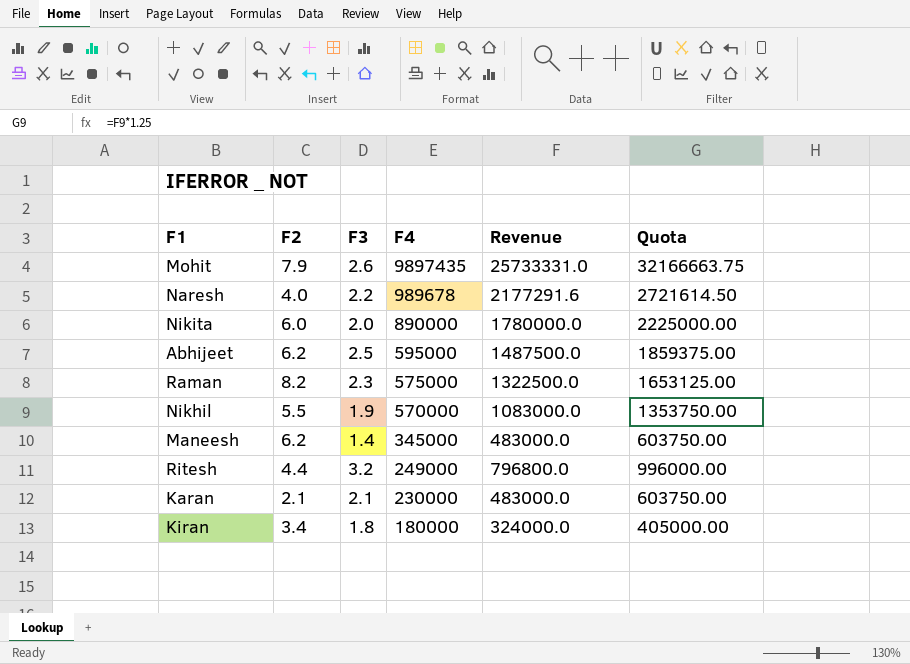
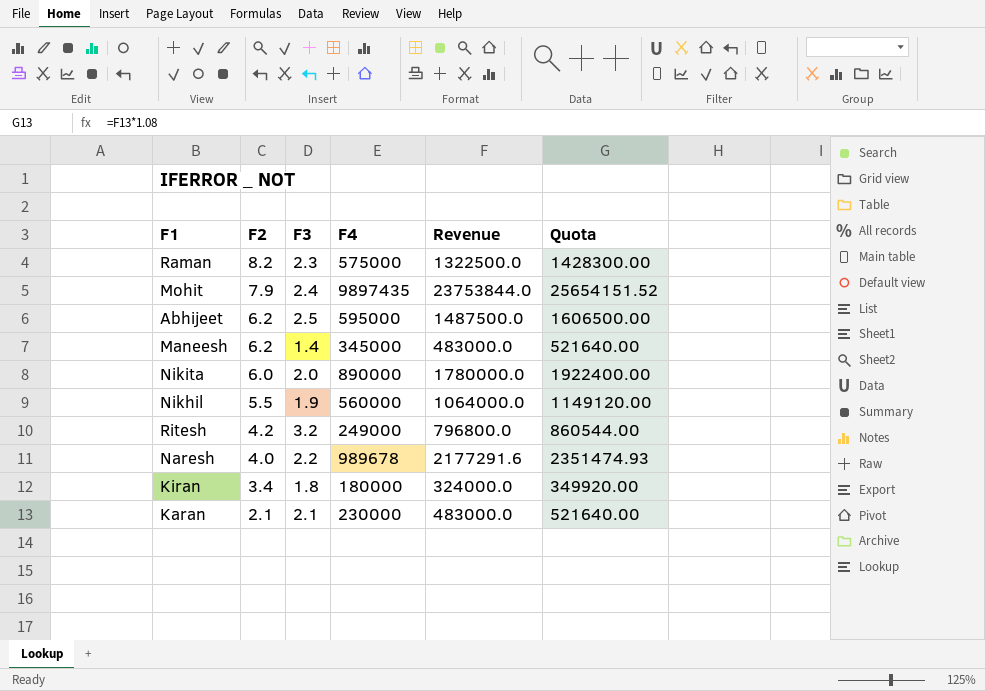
row order: F4 descending -> F2 descending
column Quota | formula: [Revenue] * 1.25 -> [Revenue] * 1.08
Mohit | F3: 2.6 -> 2.4
Mohit | Revenue: 25733331.0 -> 23753844.0
Nikhil | F4: 570000 -> 560000
Nikhil | Revenue: 1083000.0 -> 1064000.0
Ritesh | F2: 4.4 -> 4.2

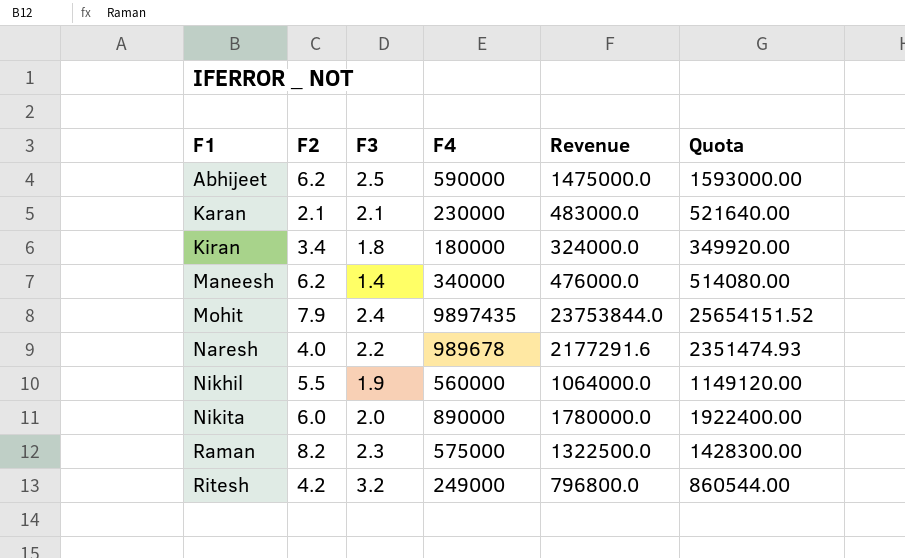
row order: F2 descending -> F1 ascending
Abhijeet | F4: 595000 -> 590000
Abhijeet | Revenue: 1487500.0 -> 1475000.0
Abhijeet | Quota: 1606500.00 -> 1593000.00
Maneesh | F4: 345000 -> 340000
Maneesh | Revenue: 483000.0 -> 476000.0
Maneesh | Quota: 521640.00 -> 514080.00

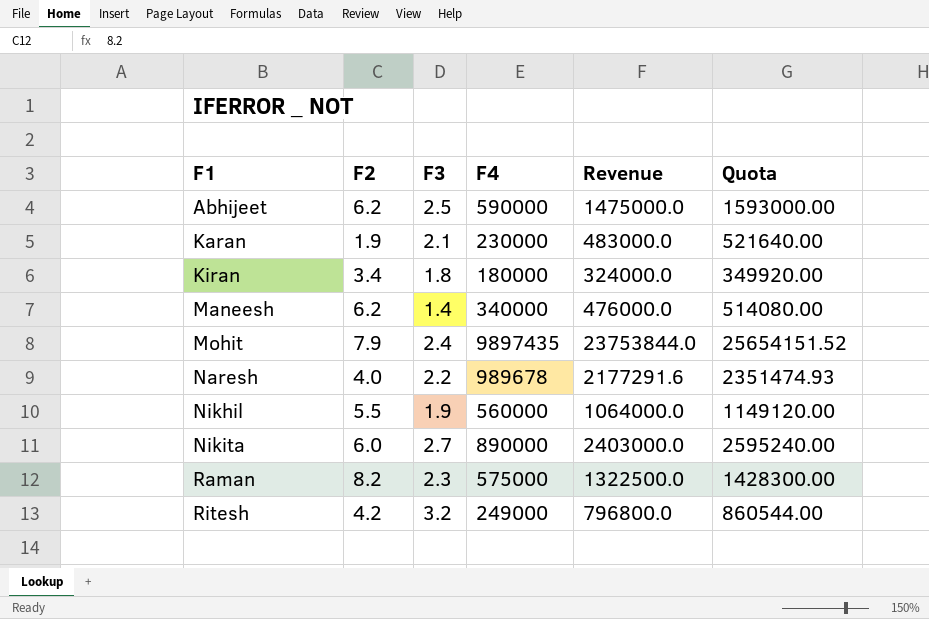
Karan | F2: 2.1 -> 1.9
Nikita | F3: 2.0 -> 2.7
Nikita | Revenue: 1780000.0 -> 2403000.0
Nikita | Quota: 1922400.00 -> 2595240.00

